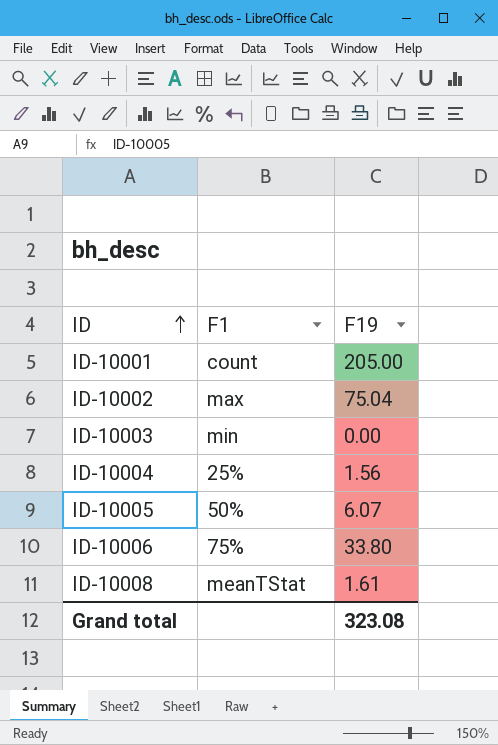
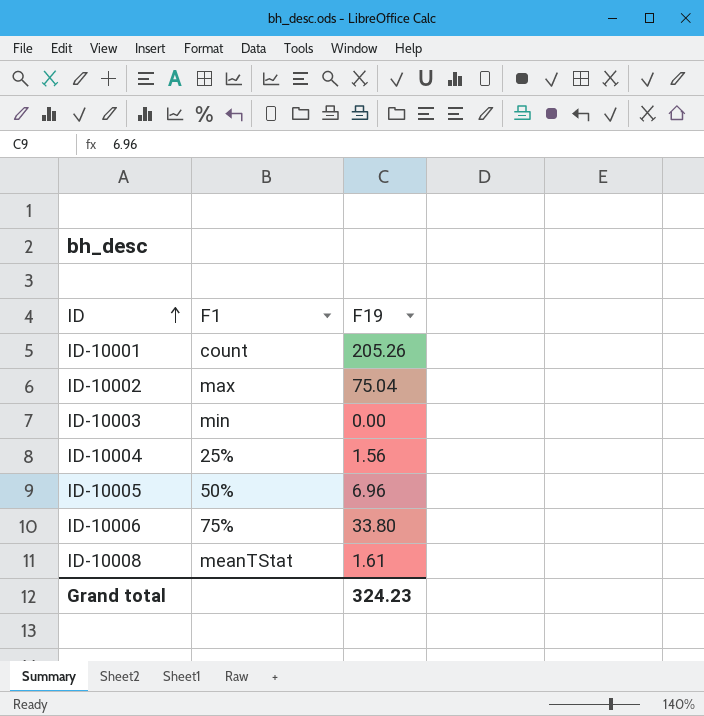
ID-10001 | F19: 205.00 -> 205.26
ID-10005 | F19: 6.07 -> 6.96
Grand total | F19: 323.08 -> 324.23

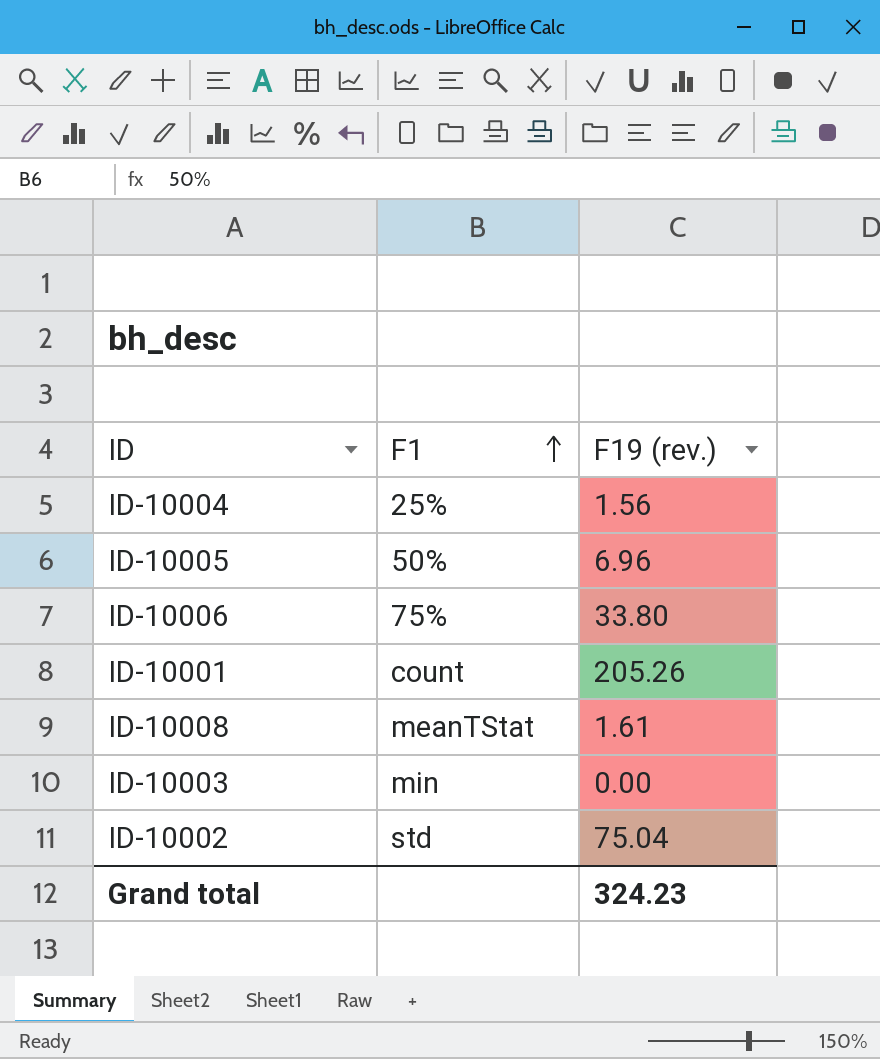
row order: ID ascending -> F1 ascending
column name: F19 -> F19 (rev.)
ID-10002 | F1: max -> std

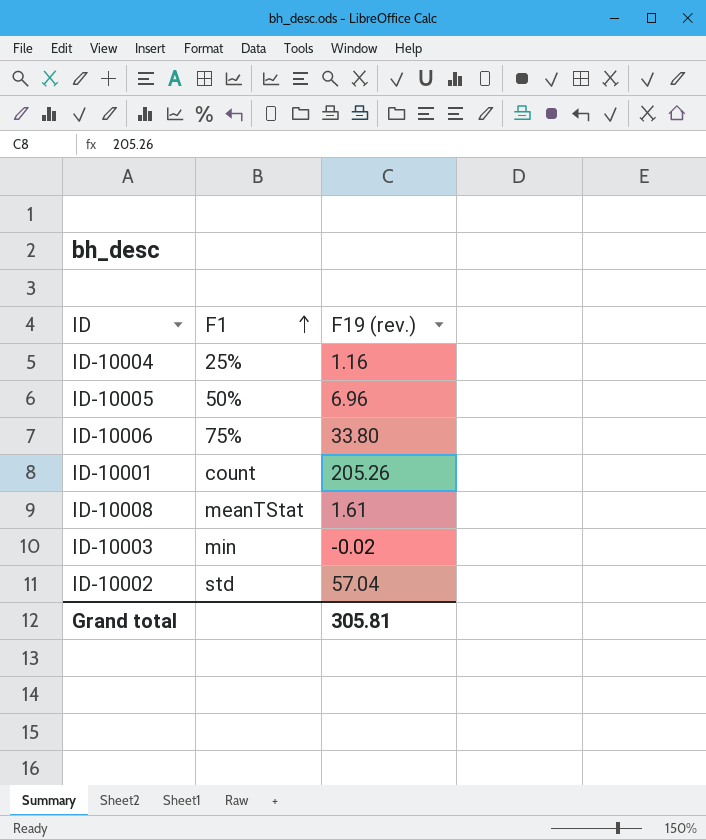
ID-10004 | F19 (rev.): 1.56 -> 1.16
ID-10003 | F19 (rev.): 0.00 -> -0.02
ID-10002 | F19 (rev.): 75.04 -> 57.04
Grand total | F19 (rev.): 324.23 -> 305.81

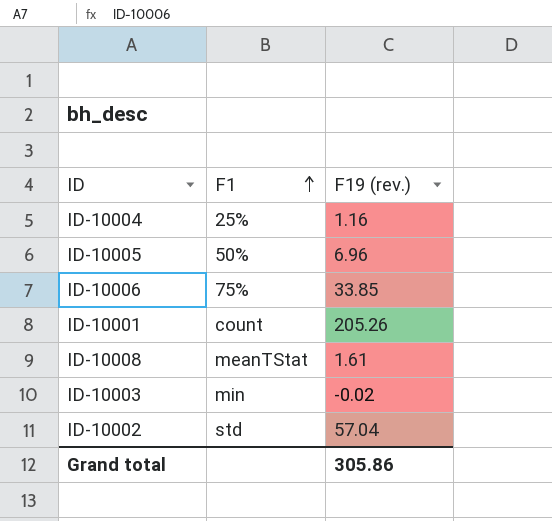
ID-10006 | F19 (rev.): 33.80 -> 33.85
Grand total | F19 (rev.): 305.81 -> 305.86

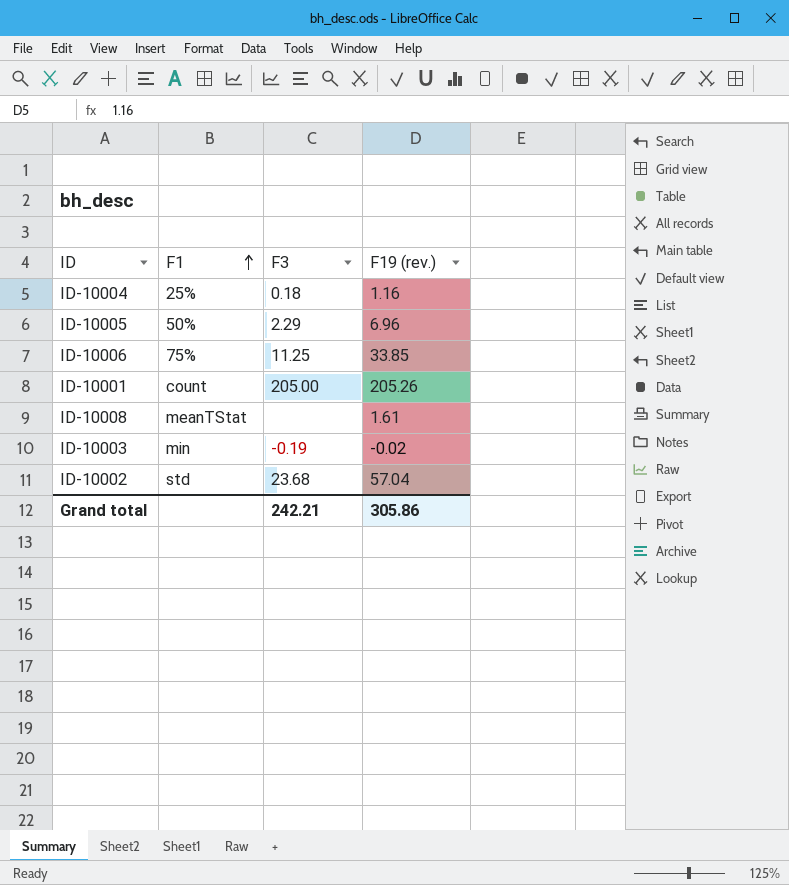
column F3 | position: none -> 3

